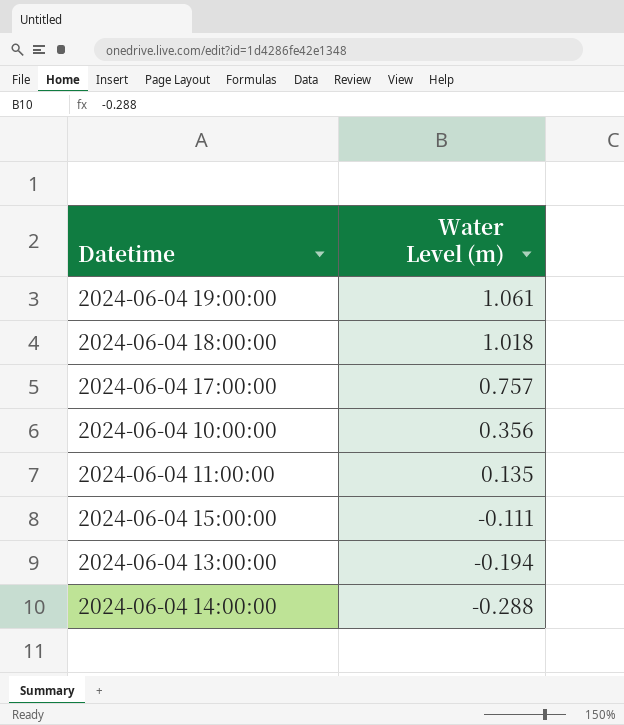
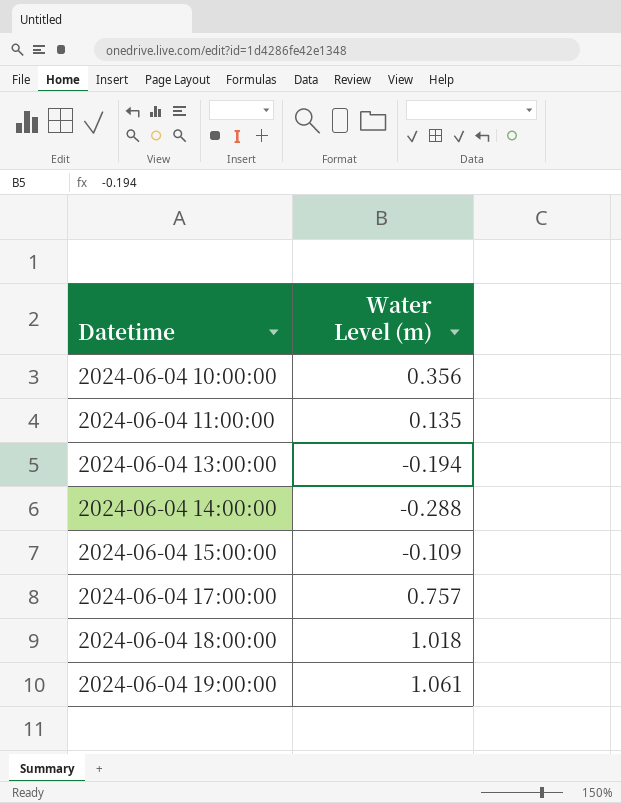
row order: Water Level (m) descending -> Datetime ascending
2024-06-04 15:00:00 | Water Level (m): -0.111 -> -0.109

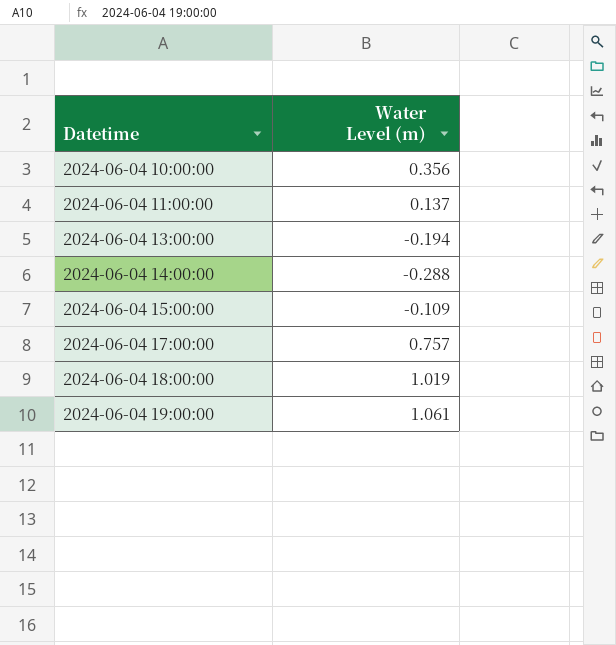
2024-06-04 11:00:00 | Water Level (m): 0.135 -> 0.137
2024-06-04 18:00:00 | Water Level (m): 1.018 -> 1.019

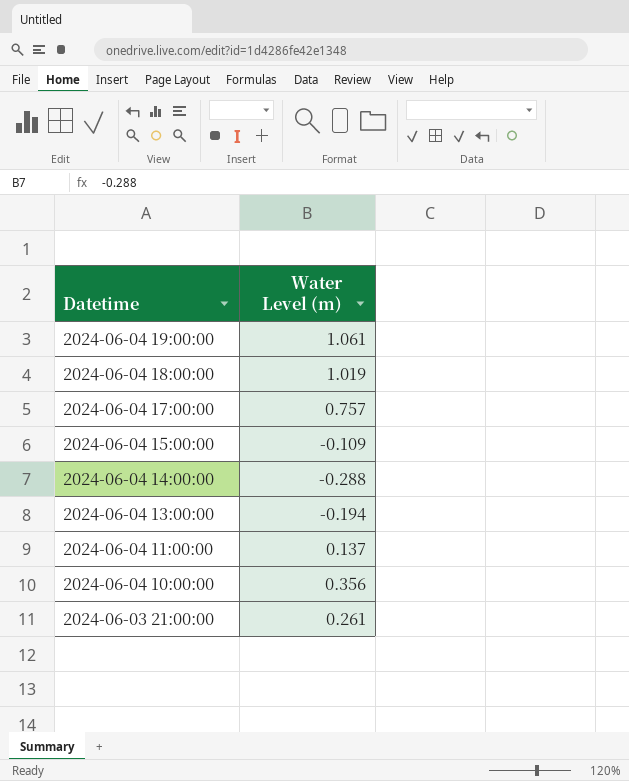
row order: Datetime ascending -> Datetime descending
row 2024-06-03 21:00:00: none -> 0.261

